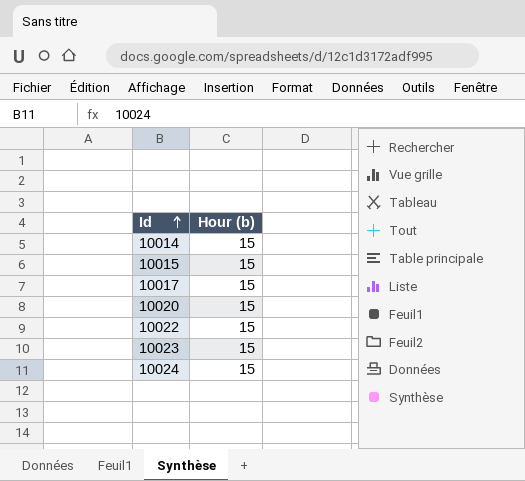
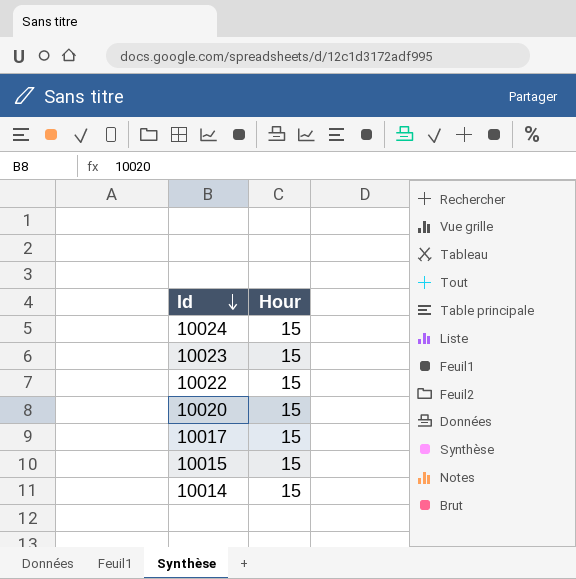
row order: Id ascending -> Id descending
column name: Hour (b) -> Hour

